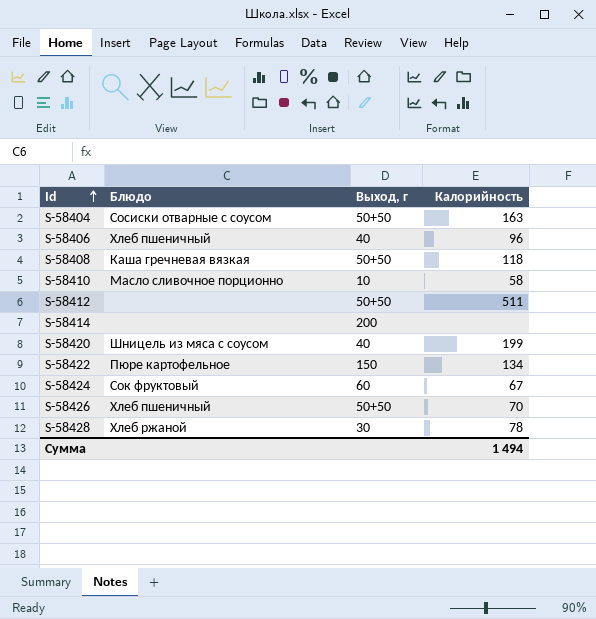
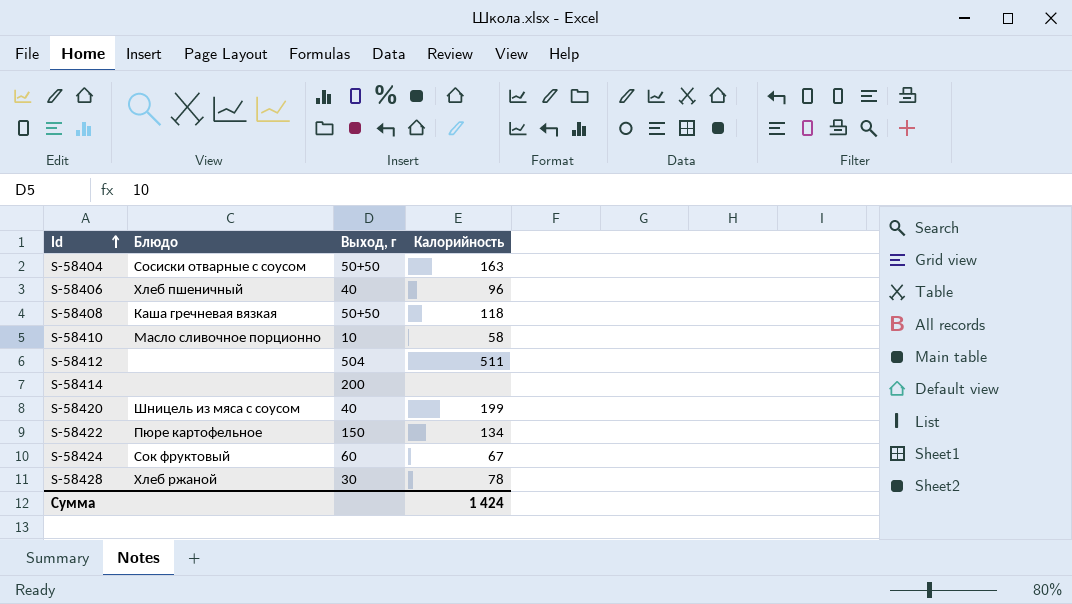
row S-58426: Хлеб пшеничный | 50+50 | 70 -> none
S-58412 | Выход, г: 50+50 -> 504
Сумма | Калорийность: 1 494 -> 1 424

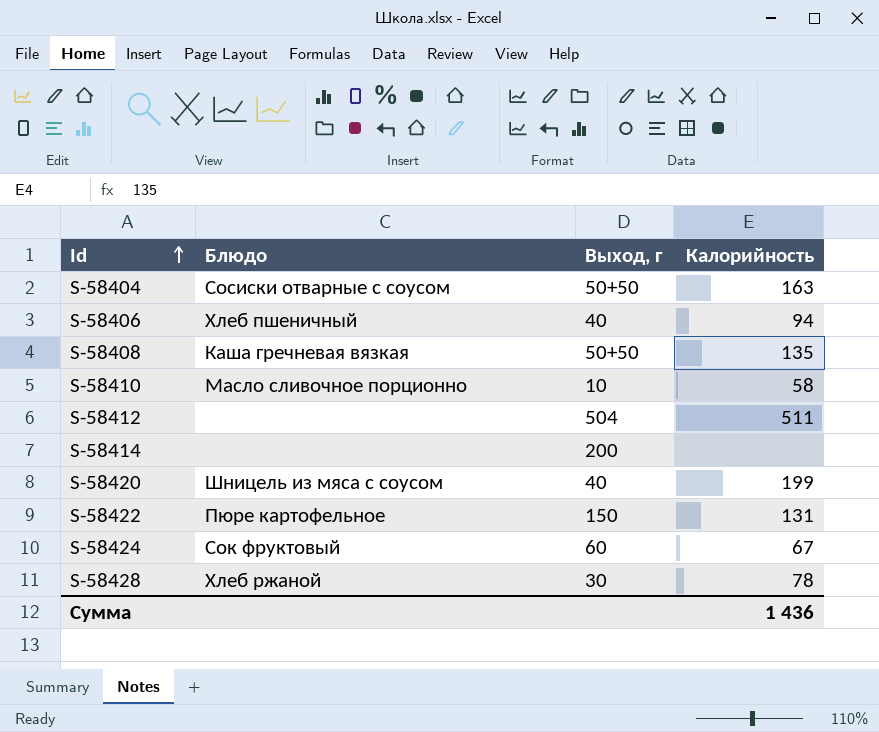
S-58406 | Калорийность: 96 -> 94
S-58408 | Калорийность: 118 -> 135
S-58422 | Калорийность: 134 -> 131
Сумма | Калорийность: 1 424 -> 1 436

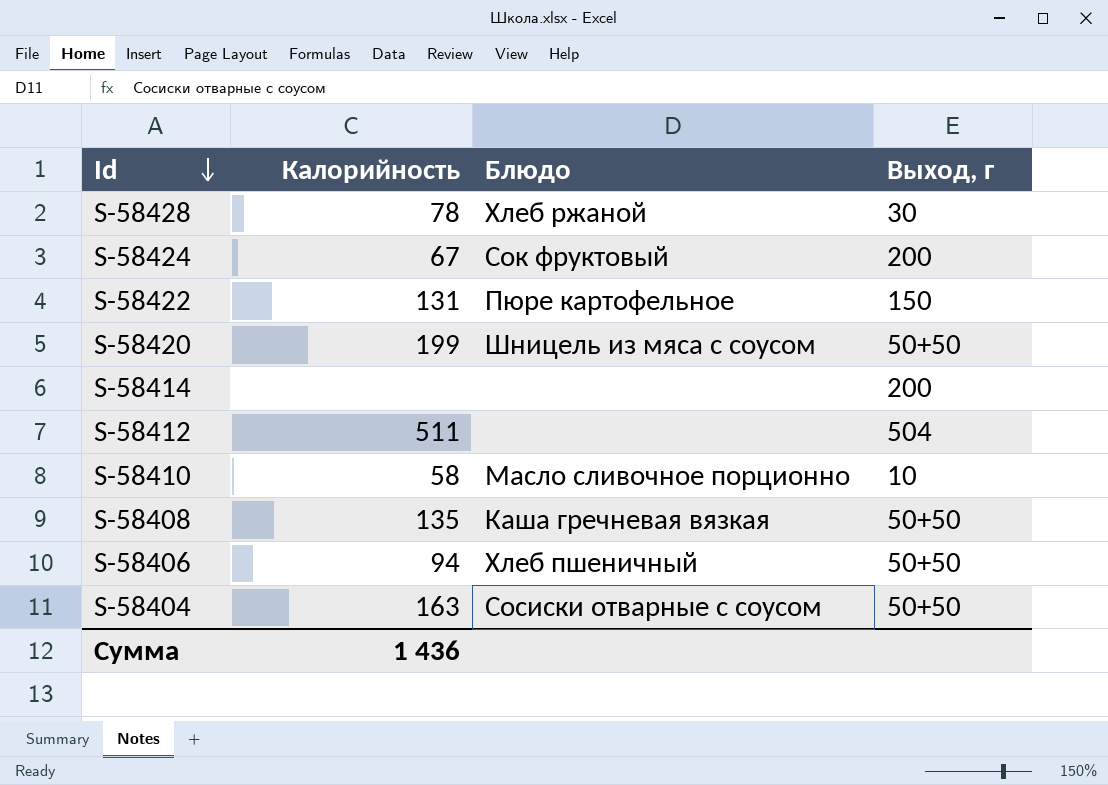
row order: Id ascending -> Id descending
column Калорийность | position: 4 -> 2
S-58424 | Выход, г: 60 -> 200
S-58420 | Выход, г: 40 -> 50+50
S-58406 | Выход, г: 40 -> 50+50

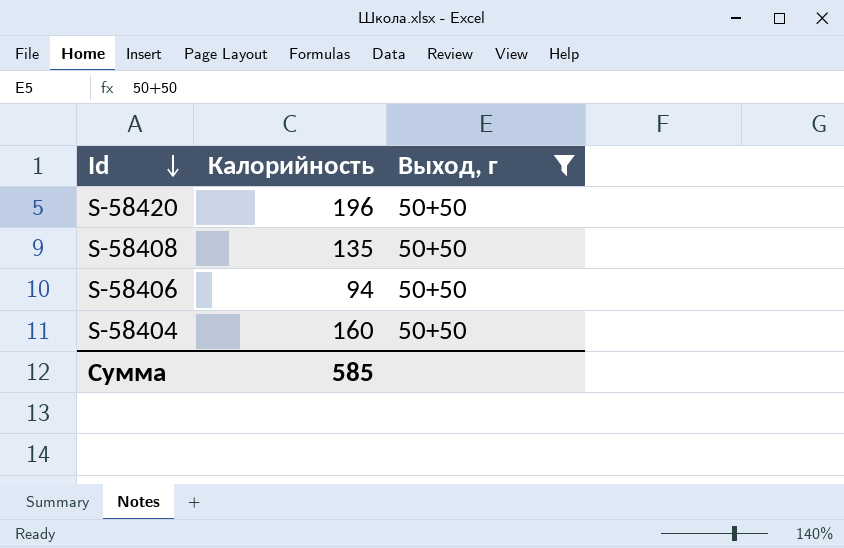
filter: none -> Выход, г = 50+50
column Блюдо | position: 3 -> none
S-58420 | Калорийность: 199 -> 196
S-58404 | Калорийность: 163 -> 160
Сумма | Калорийность: 1 436 -> 585

